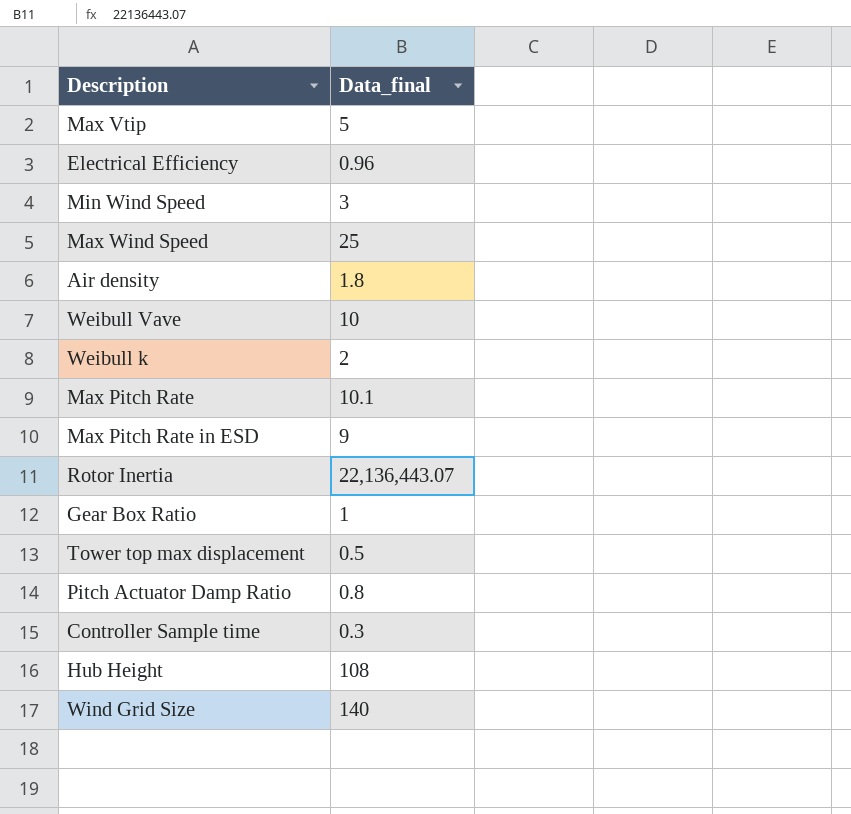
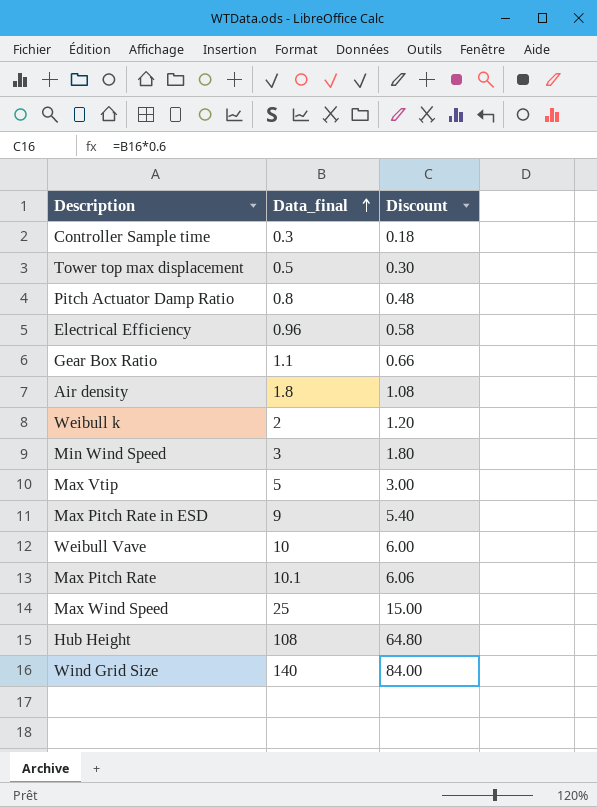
row order: none -> Data_final ascending
column Discount | formula: none -> [Data_final] * 0.6
row Rotor Inertia: 22,136,443.07 -> none
Gear Box Ratio | Data_final: 1 -> 1.1

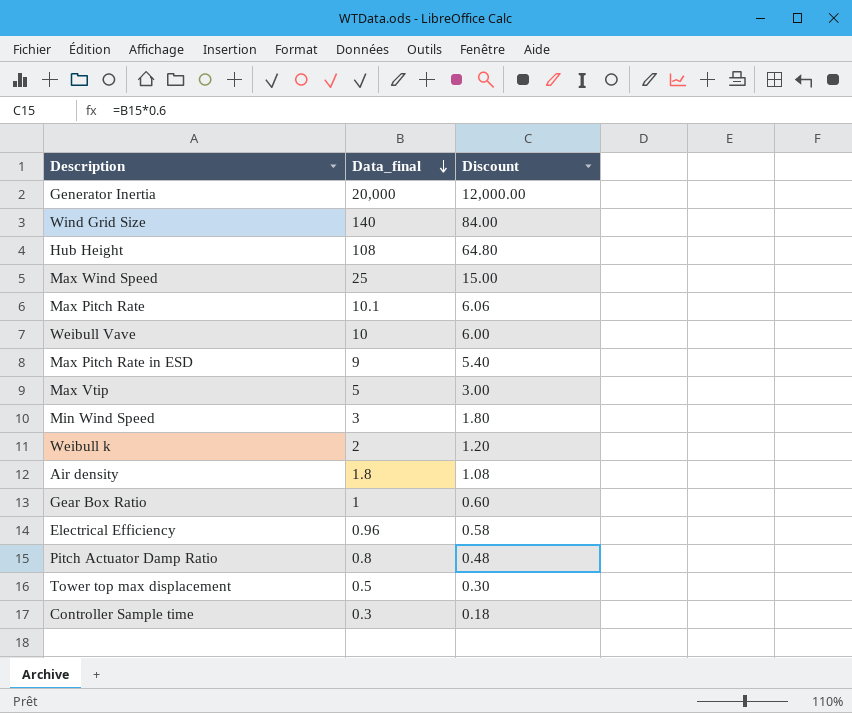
row order: Data_final ascending -> Data_final descending
row Generator Inertia: none -> 20,000 | 12,000.00
Gear Box Ratio | Data_final: 1.1 -> 1
Gear Box Ratio | Discount: 0.66 -> 0.60

